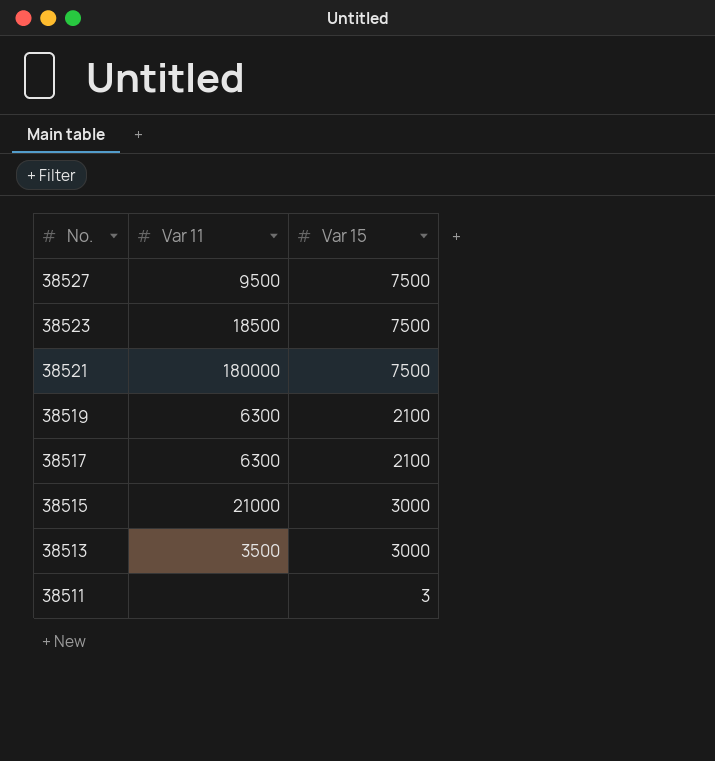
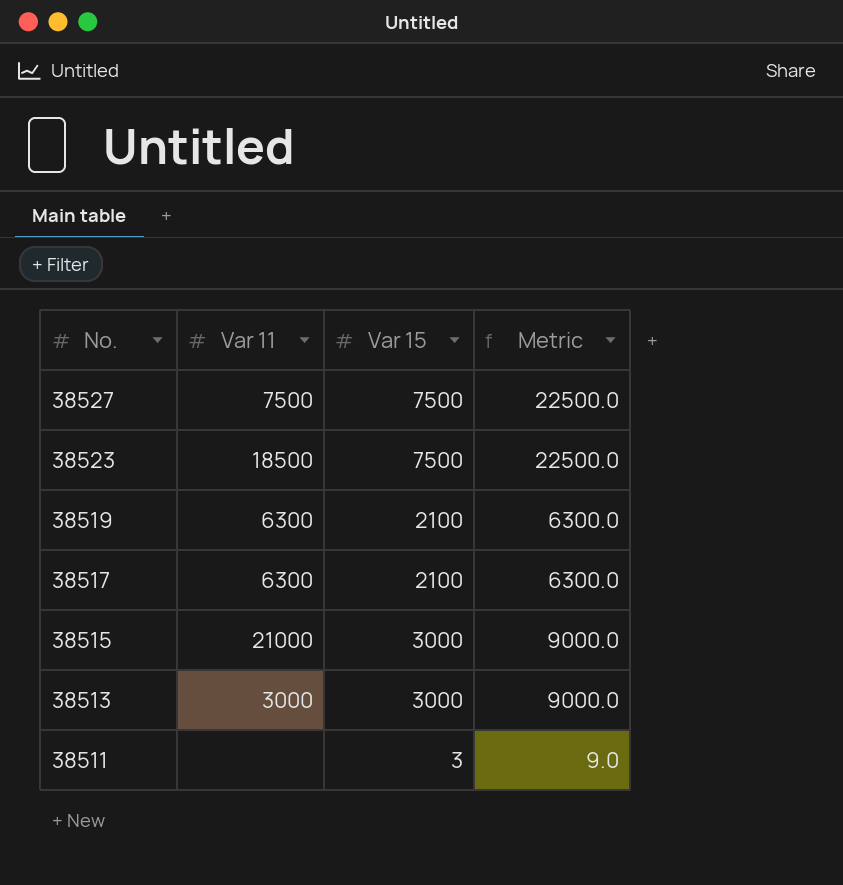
column Metric | formula: none -> [Var 15] * 3
row 38521: 180000 | 7500 -> none
38527 | Var 11: 9500 -> 7500
38513 | Var 11: 3500 -> 3000

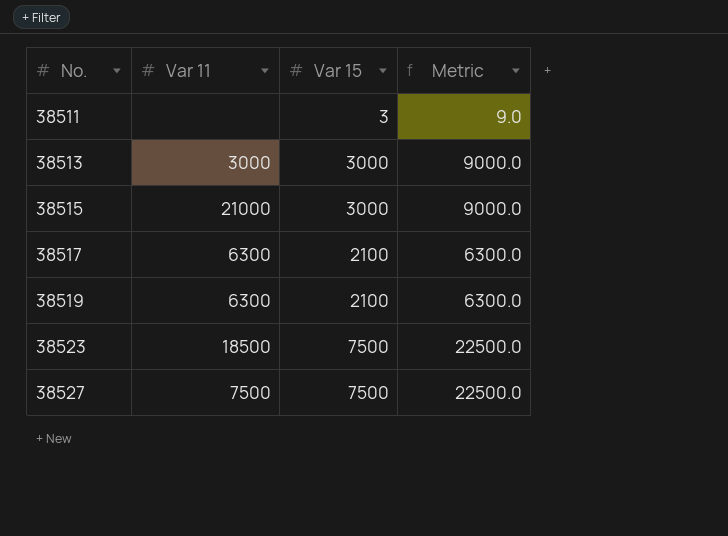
row order: No. descending -> No. ascending

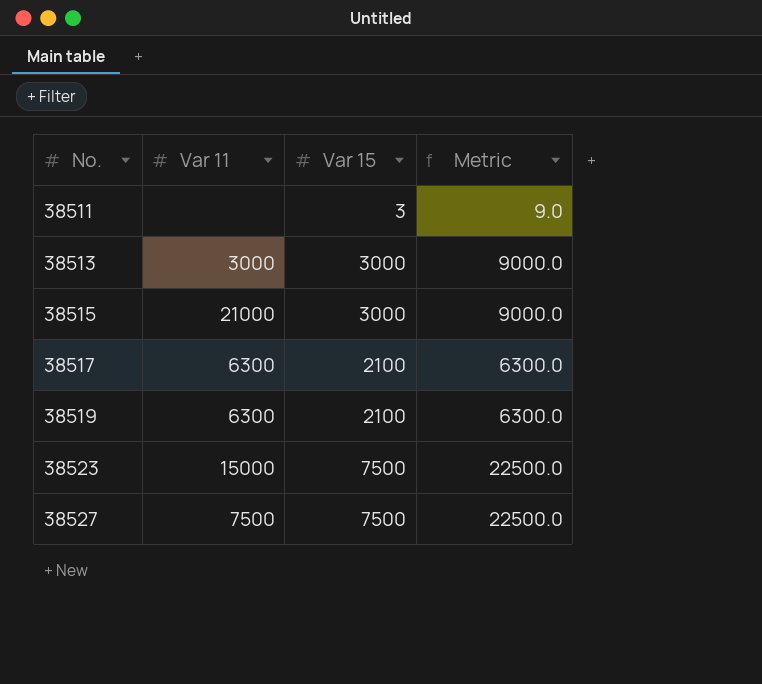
38523 | Var 11: 18500 -> 15000

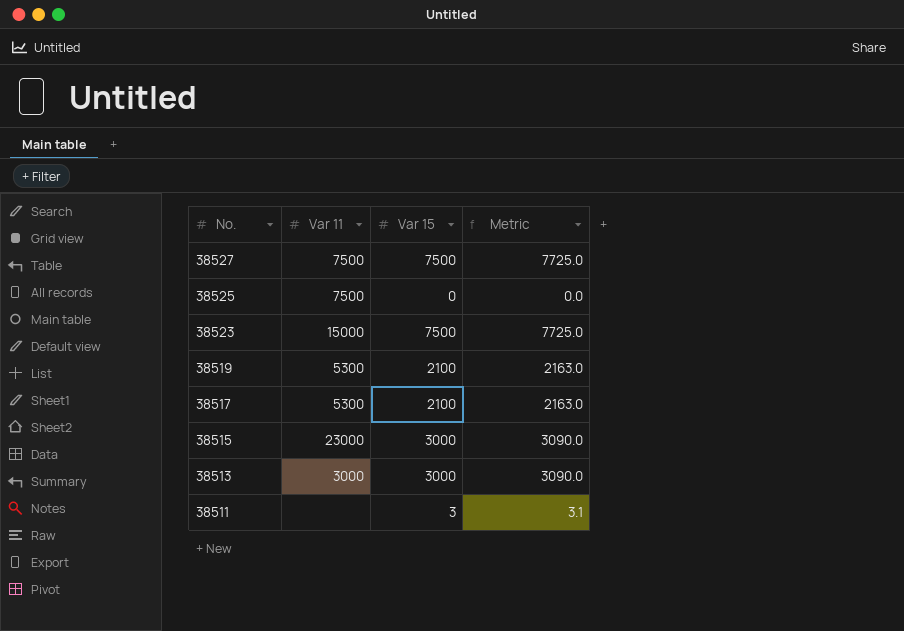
row order: No. ascending -> No. descending
column Metric | formula: [Var 15] * 3 -> [Var 15] * 1.03
row 38525: none -> 7500 | 0 | 0.0
38519 | Var 11: 6300 -> 5300
38517 | Var 11: 6300 -> 5300
38515 | Var 11: 21000 -> 23000

